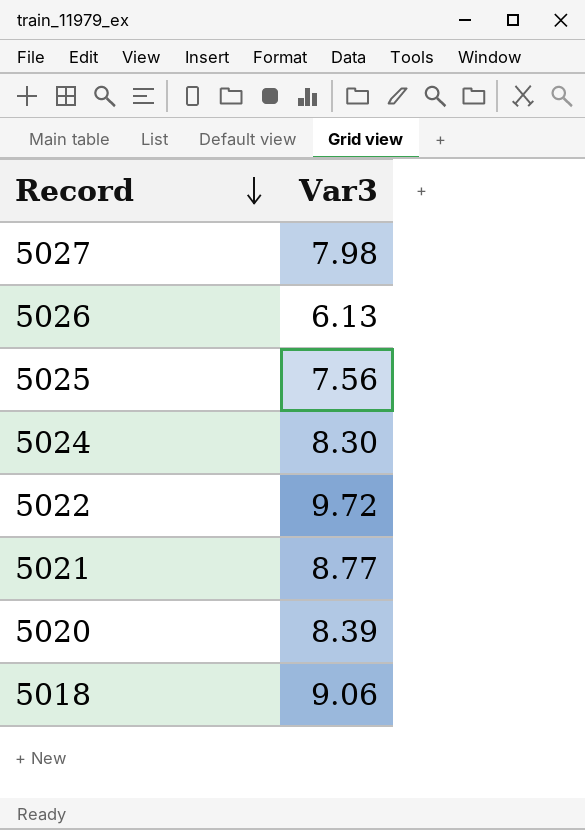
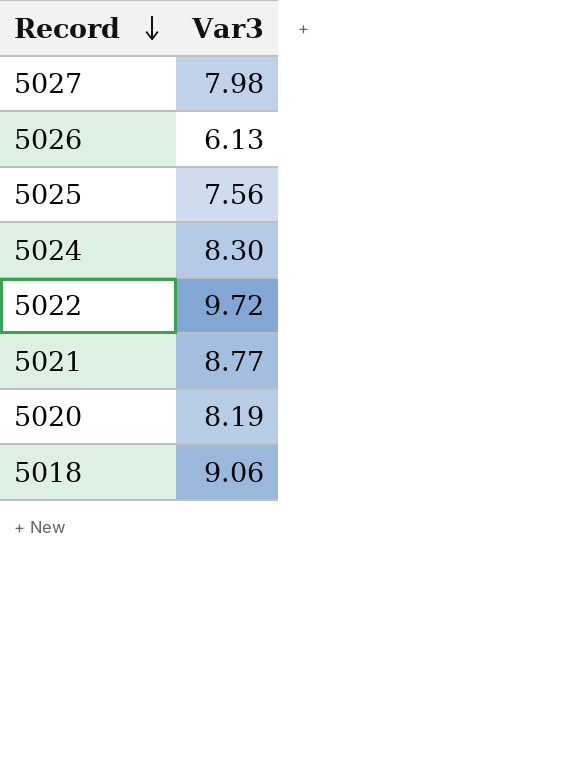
5020 | Var3: 8.39 -> 8.19

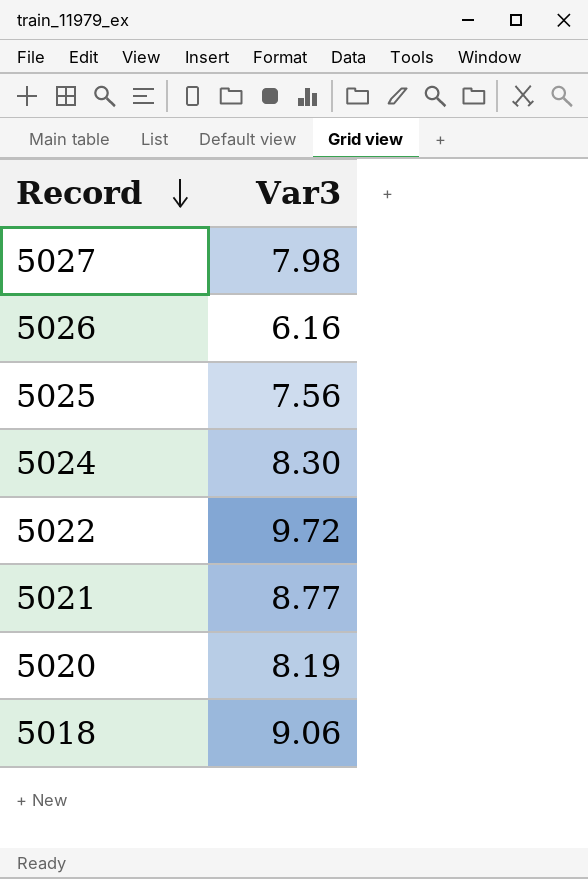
5026 | Var3: 6.13 -> 6.16

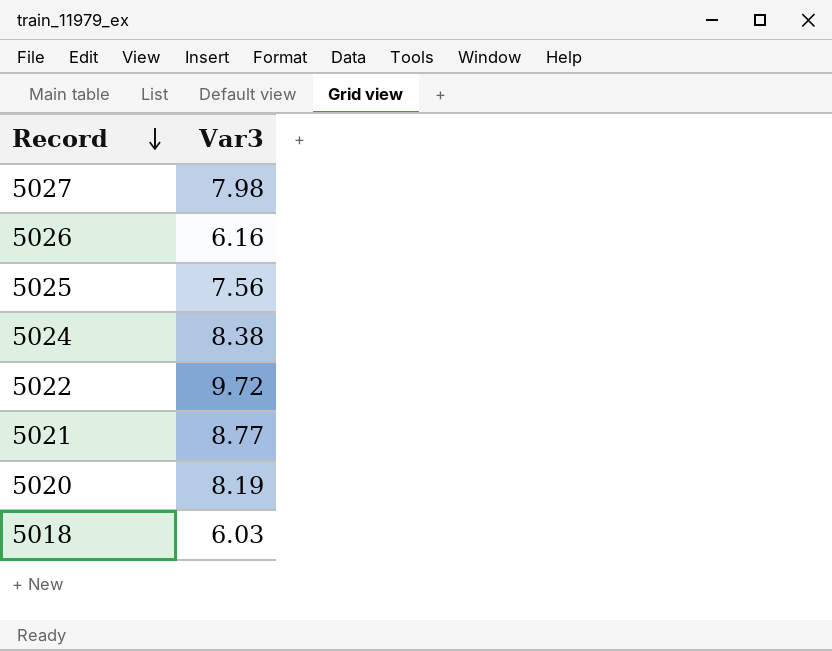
5024 | Var3: 8.30 -> 8.38
5018 | Var3: 9.06 -> 6.03

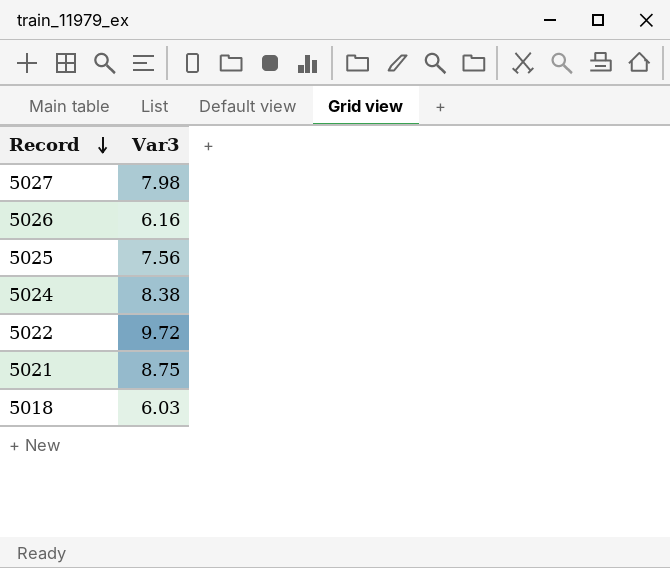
row 5020: 8.19 -> none
5021 | Var3: 8.77 -> 8.75

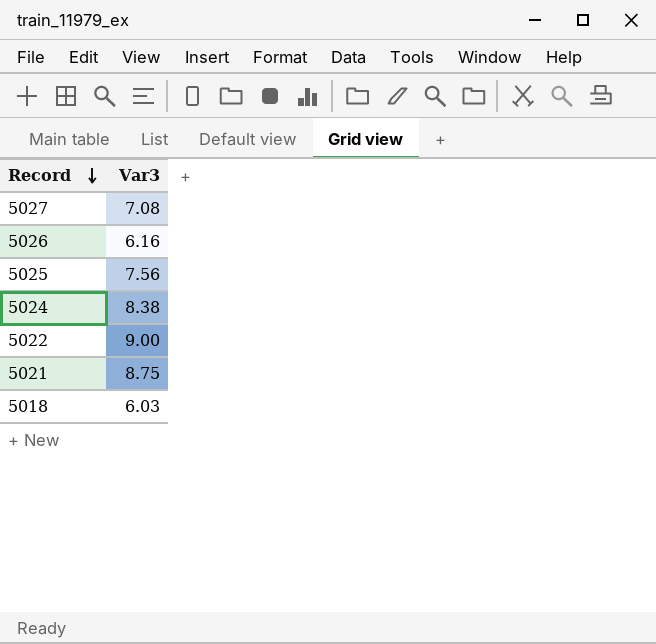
5027 | Var3: 7.98 -> 7.08
5022 | Var3: 9.72 -> 9.00

